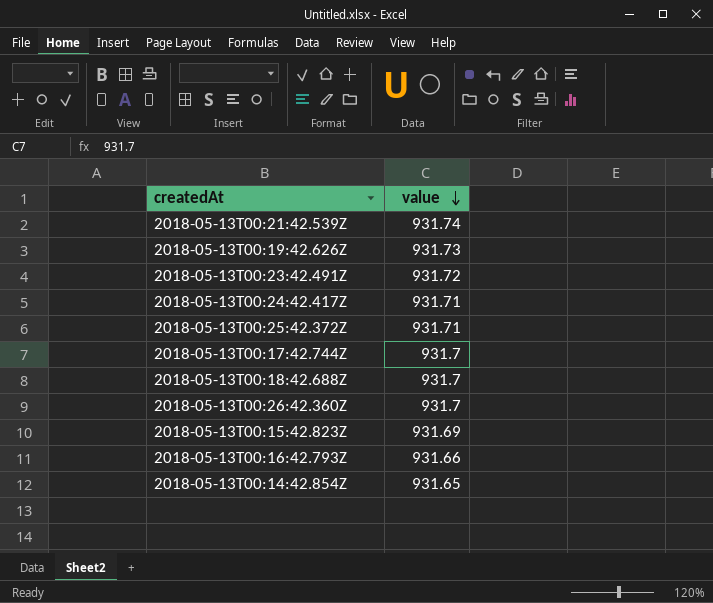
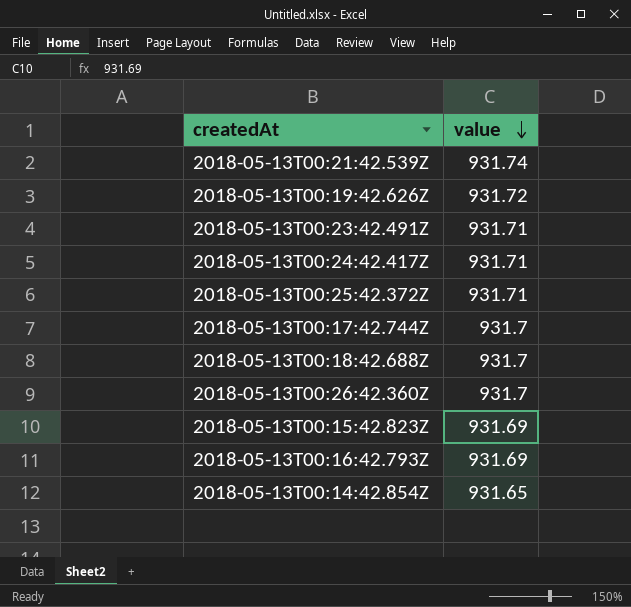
2018-05-13T00:19:42.626Z | value: 931.73 -> 931.72
2018-05-13T00:23:42.491Z | value: 931.72 -> 931.71
2018-05-13T00:16:42.793Z | value: 931.66 -> 931.69

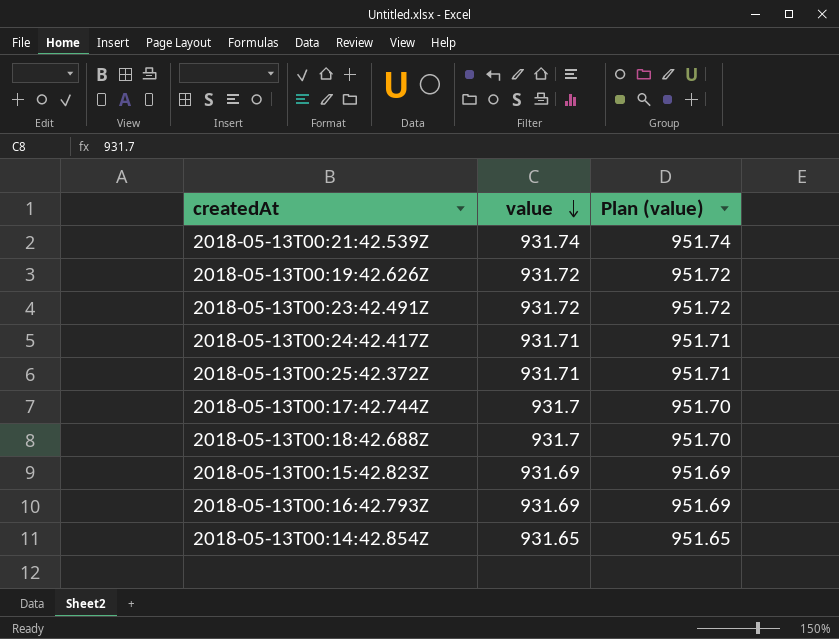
column Plan (value) | formula: none -> [value] + 20
row 2018-05-13T00:26:42.360Z: 931.7 -> none
2018-05-13T00:23:42.491Z | value: 931.71 -> 931.72

